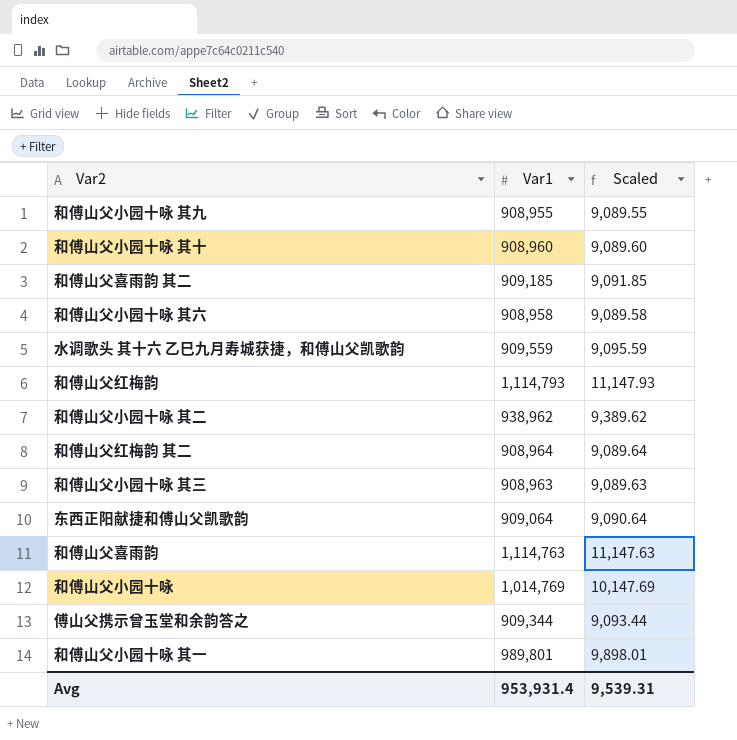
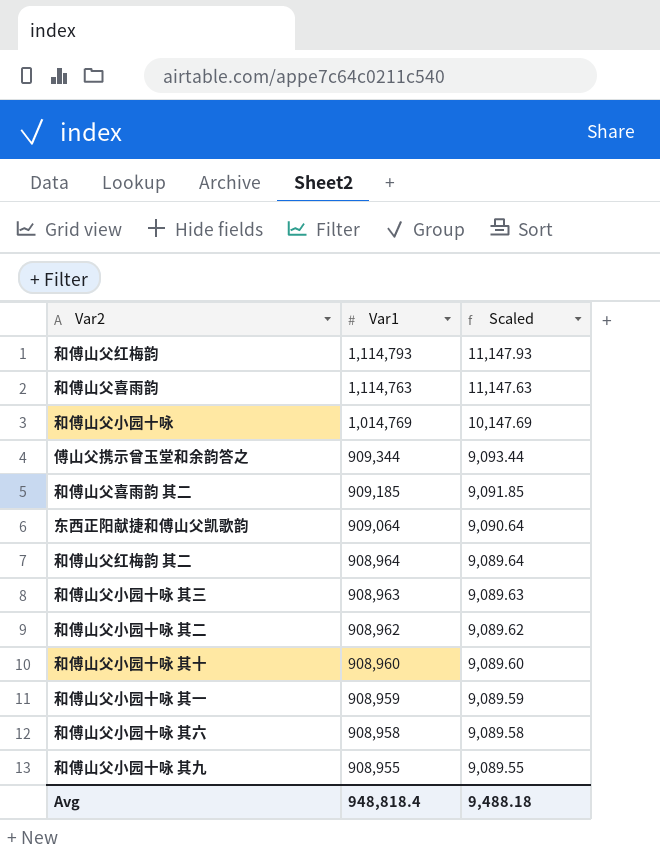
row order: none -> Var1 descending
row 水调歌头 其十六 乙巳九月寿城获捷，和傅山父凯歌韵: 909,559 | 9,095.59 -> none
和傅山父小园十咏 其二 | Var1: 938,962 -> 908,962
和傅山父小园十咏 其二 | Scaled: 9,389.62 -> 9,089.62
和傅山父小园十咏 其一 | Var1: 989,801 -> 908,959
和傅山父小园十咏 其一 | Scaled: 9,898.01 -> 9,089.59
Avg | Var1: 953,931.4 -> 948,818.4
Avg | Scaled: 9,539.31 -> 9,488.18

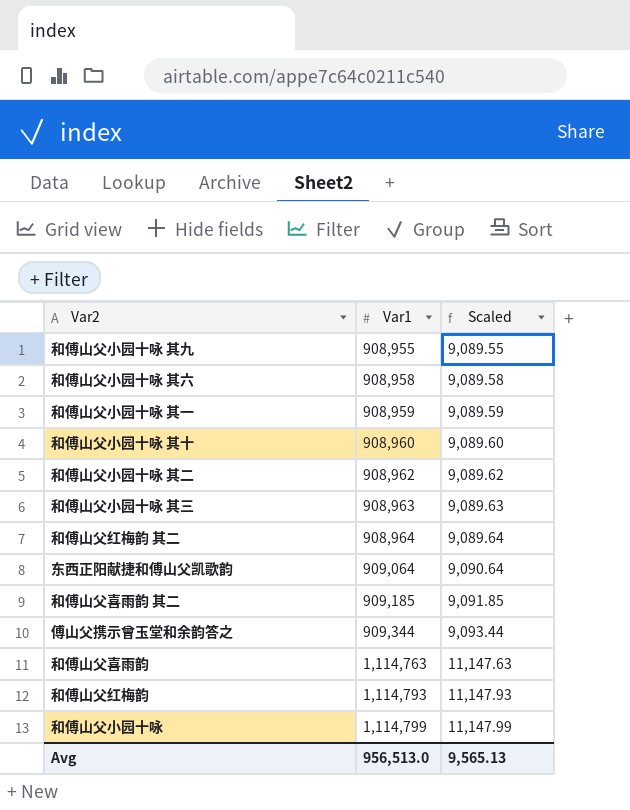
row order: Var1 descending -> Var1 ascending
和傅山父小园十咏 | Var1: 1,014,769 -> 1,114,799
和傅山父小园十咏 | Scaled: 10,147.69 -> 11,147.99
Avg | Var1: 948,818.4 -> 956,513.0
Avg | Scaled: 9,488.18 -> 9,565.13

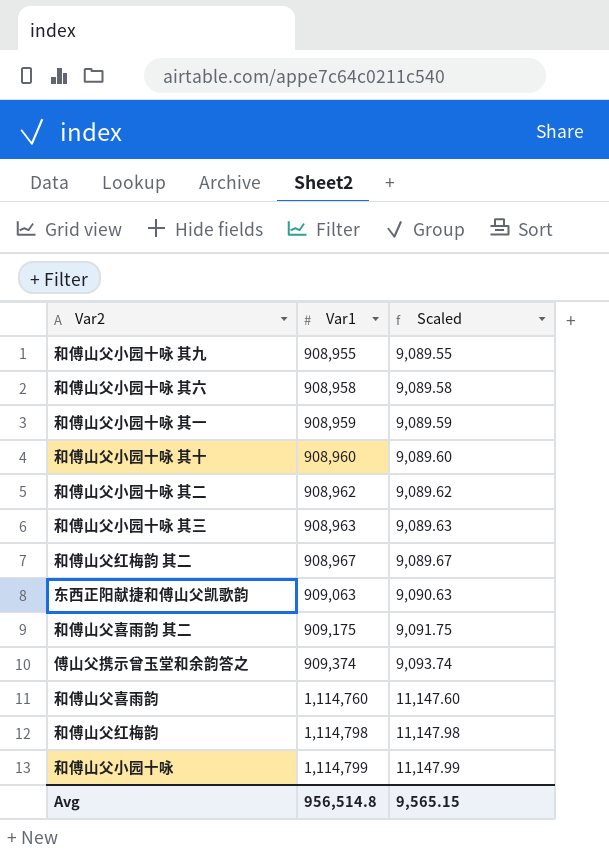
和傅山父红梅韵 其二 | Var1: 908,964 -> 908,967
和傅山父红梅韵 其二 | Scaled: 9,089.64 -> 9,089.67
东西正阳献捷和傅山父凯歌韵 | Var1: 909,064 -> 909,063
东西正阳献捷和傅山父凯歌韵 | Scaled: 9,090.64 -> 9,090.63
和傅山父喜雨韵 其二 | Var1: 909,185 -> 909,175
和傅山父喜雨韵 其二 | Scaled: 9,091.85 -> 9,091.75
傅山父携示曾玉堂和余韵答之 | Var1: 909,344 -> 909,374
傅山父携示曾玉堂和余韵答之 | Scaled: 9,093.44 -> 9,093.74
和傅山父喜雨韵 | Var1: 1,114,763 -> 1,114,760
和傅山父喜雨韵 | Scaled: 11,147.63 -> 11,147.60
和傅山父红梅韵 | Var1: 1,114,793 -> 1,114,798
和傅山父红梅韵 | Scaled: 11,147.93 -> 11,147.98
Avg | Var1: 956,513.0 -> 956,514.8
Avg | Scaled: 9,565.13 -> 9,565.15

